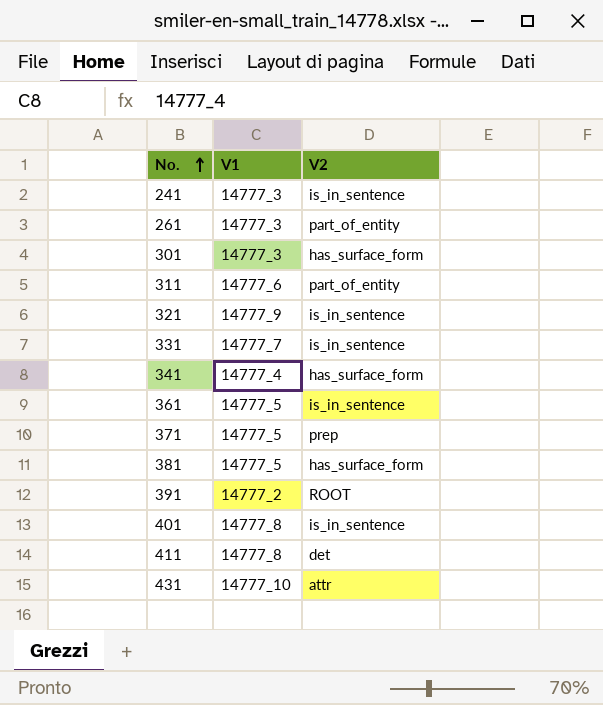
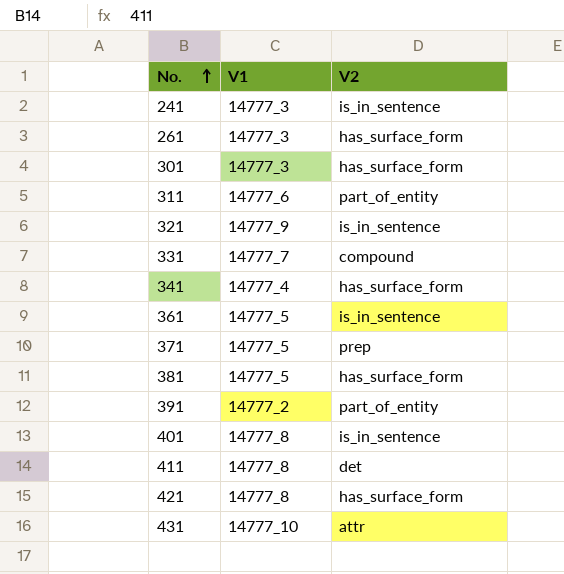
261 | V2: part_of_entity -> has_surface_form
331 | V2: is_in_sentence -> compound
391 | V2: ROOT -> part_of_entity
row 421: none -> 14777_8 | has_surface_form

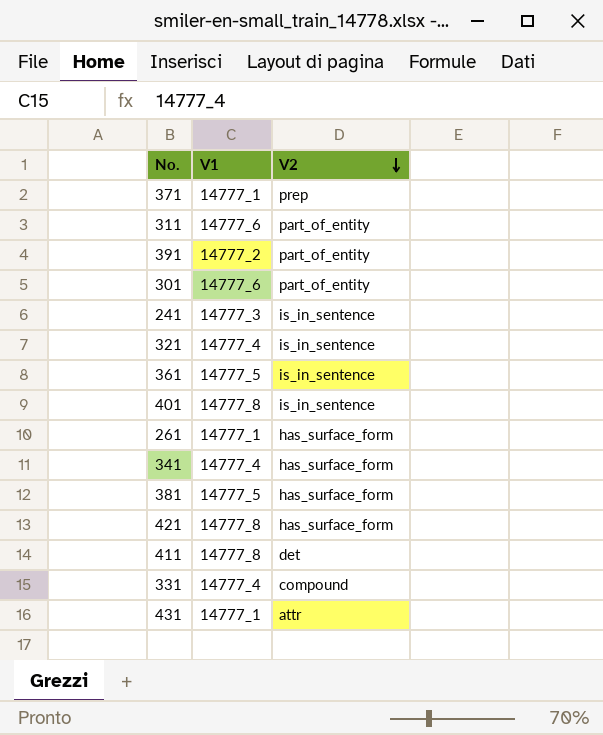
row order: No. ascending -> V2 descending
371 | V1: 14777_5 -> 14777_1
301 | V1: 14777_3 -> 14777_6
301 | V2: has_surface_form -> part_of_entity
321 | V1: 14777_9 -> 14777_4
261 | V1: 14777_3 -> 14777_1
331 | V1: 14777_7 -> 14777_4
431 | V1: 14777_10 -> 14777_1

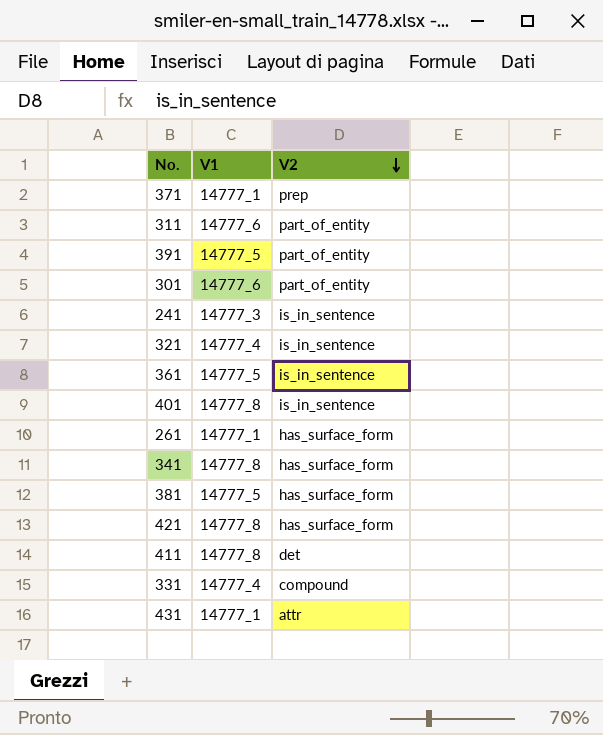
391 | V1: 14777_2 -> 14777_5
341 | V1: 14777_4 -> 14777_8

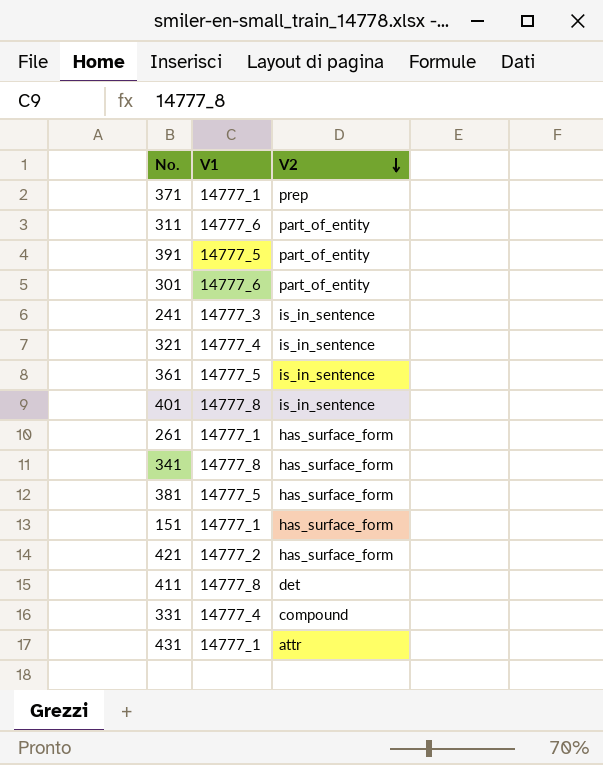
row 151: none -> 14777_1 | has_surface_form
421 | V1: 14777_8 -> 14777_2

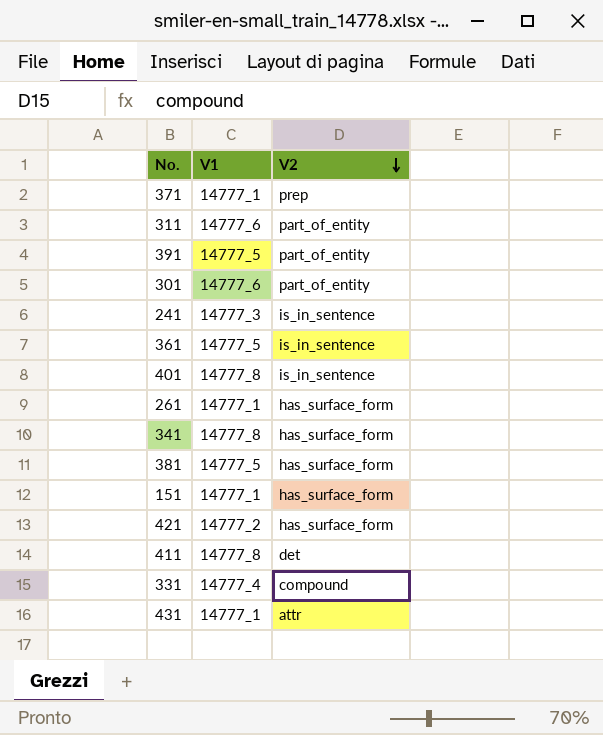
row 321: 14777_4 | is_in_sentence -> none

